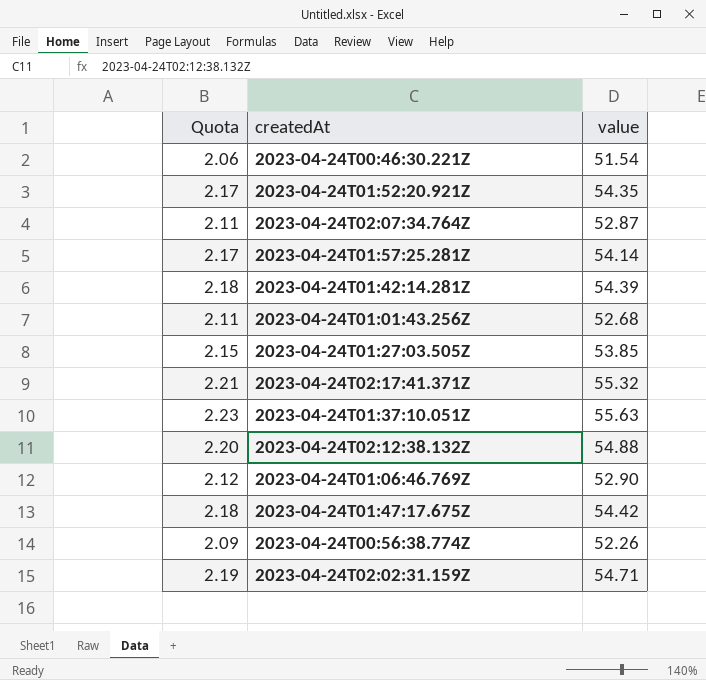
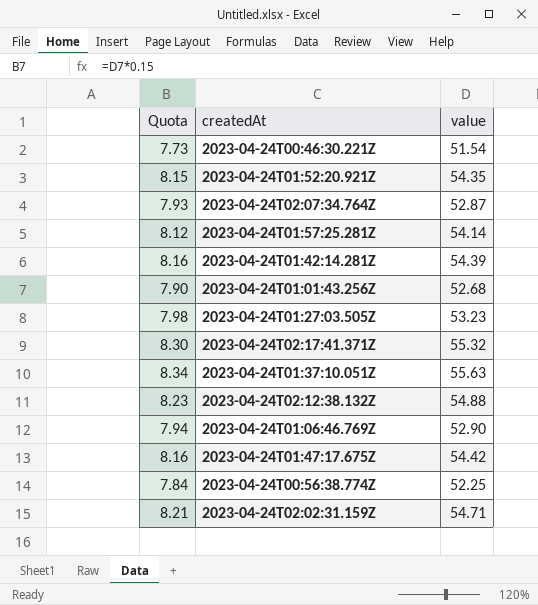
column Quota | formula: [value] * 0.04 -> [value] * 0.15
2023-04-24T01:27:03.505Z | value: 53.85 -> 53.23
2023-04-24T00:56:38.774Z | value: 52.26 -> 52.25

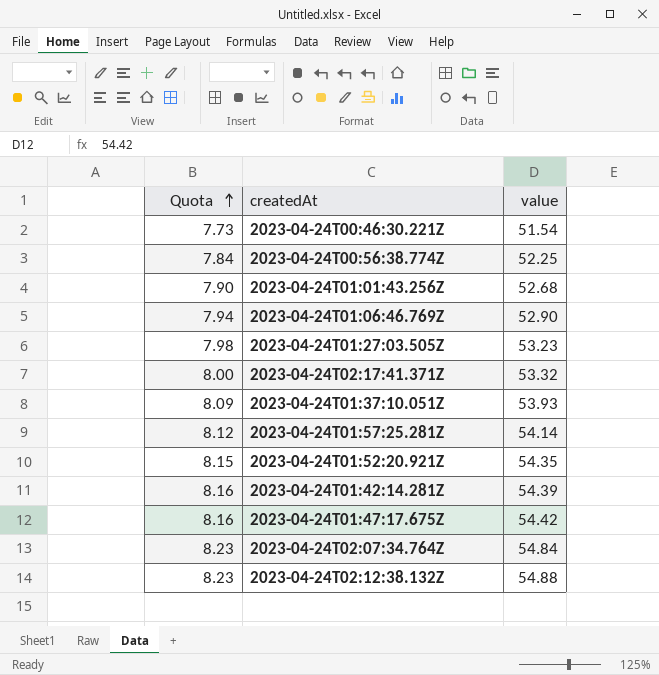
row order: none -> Quota ascending
row 2023-04-24T02:02:31.159Z: 8.21 | 54.71 -> none
2023-04-24T02:17:41.371Z | Quota: 8.30 -> 8.00
2023-04-24T02:17:41.371Z | value: 55.32 -> 53.32
2023-04-24T01:37:10.051Z | Quota: 8.34 -> 8.09
2023-04-24T01:37:10.051Z | value: 55.63 -> 53.93
2023-04-24T02:07:34.764Z | Quota: 7.93 -> 8.23
2023-04-24T02:07:34.764Z | value: 52.87 -> 54.84

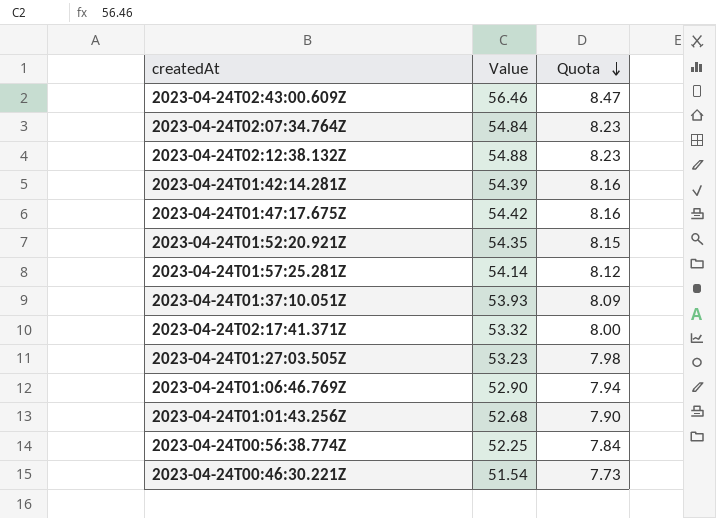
row order: Quota ascending -> Quota descending
column name: value -> Value
column Quota | position: 1 -> 3
row 2023-04-24T02:43:00.609Z: none -> 56.46 | 8.47

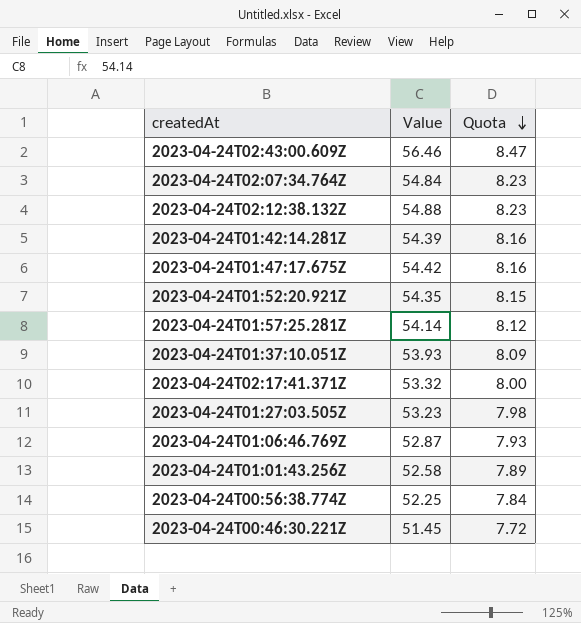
2023-04-24T01:06:46.769Z | Value: 52.90 -> 52.87
2023-04-24T01:06:46.769Z | Quota: 7.94 -> 7.93
2023-04-24T01:01:43.256Z | Value: 52.68 -> 52.58
2023-04-24T01:01:43.256Z | Quota: 7.90 -> 7.89
2023-04-24T00:46:30.221Z | Value: 51.54 -> 51.45
2023-04-24T00:46:30.221Z | Quota: 7.73 -> 7.72

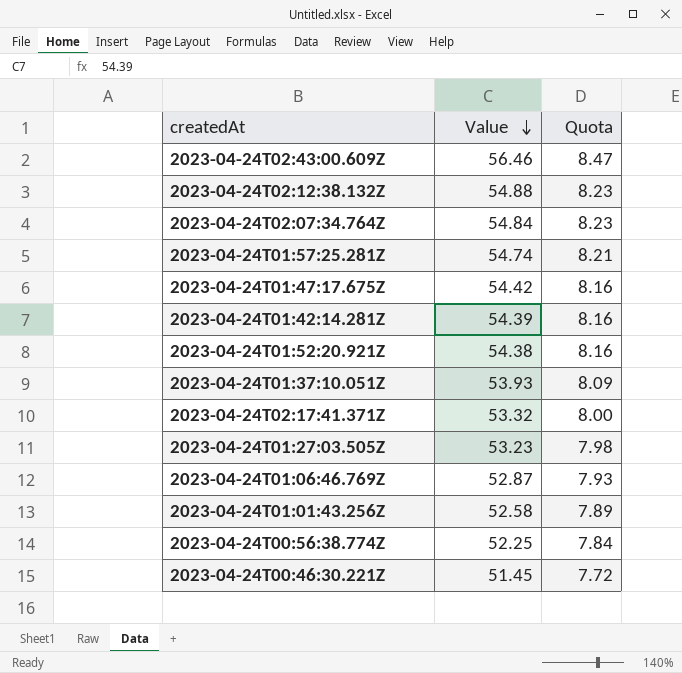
row order: Quota descending -> Value descending
2023-04-24T01:57:25.281Z | Value: 54.14 -> 54.74
2023-04-24T01:57:25.281Z | Quota: 8.12 -> 8.21
2023-04-24T01:52:20.921Z | Value: 54.35 -> 54.38
2023-04-24T01:52:20.921Z | Quota: 8.15 -> 8.16

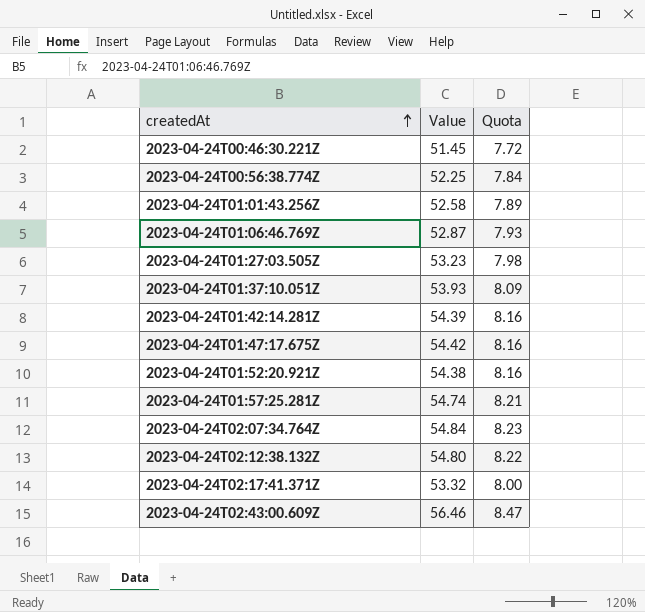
row order: Value descending -> createdAt ascending
2023-04-24T02:12:38.132Z | Value: 54.88 -> 54.80
2023-04-24T02:12:38.132Z | Quota: 8.23 -> 8.22

